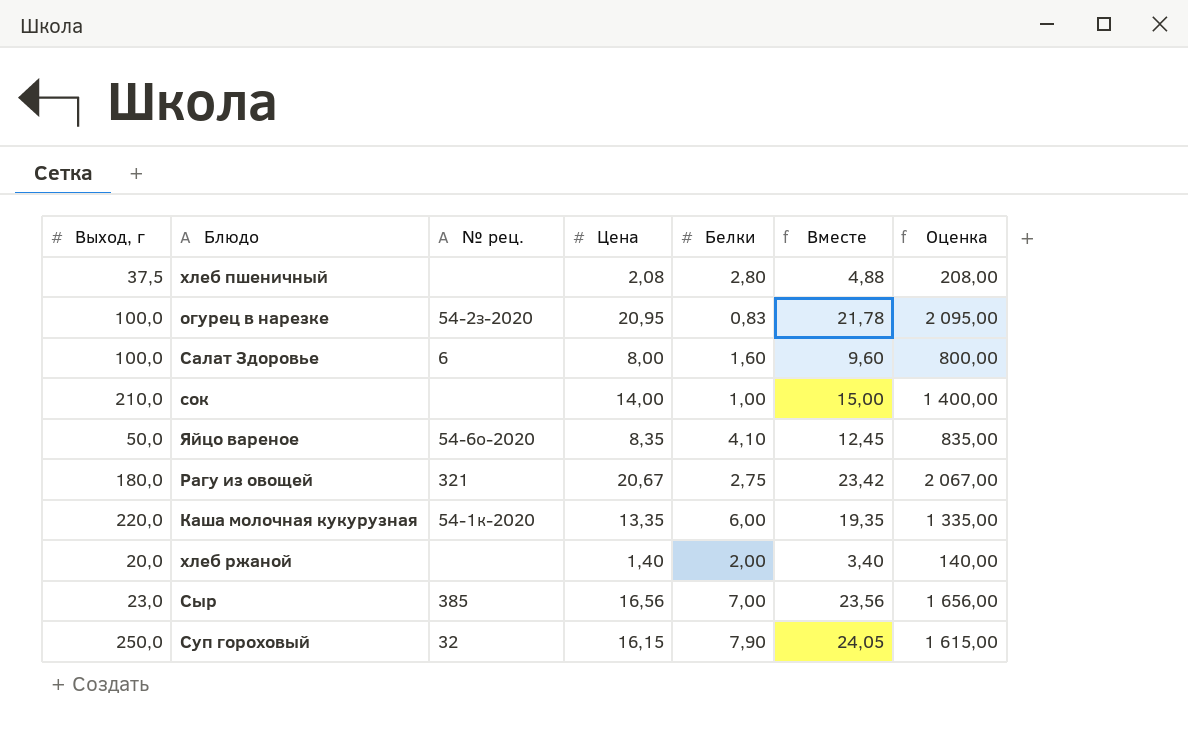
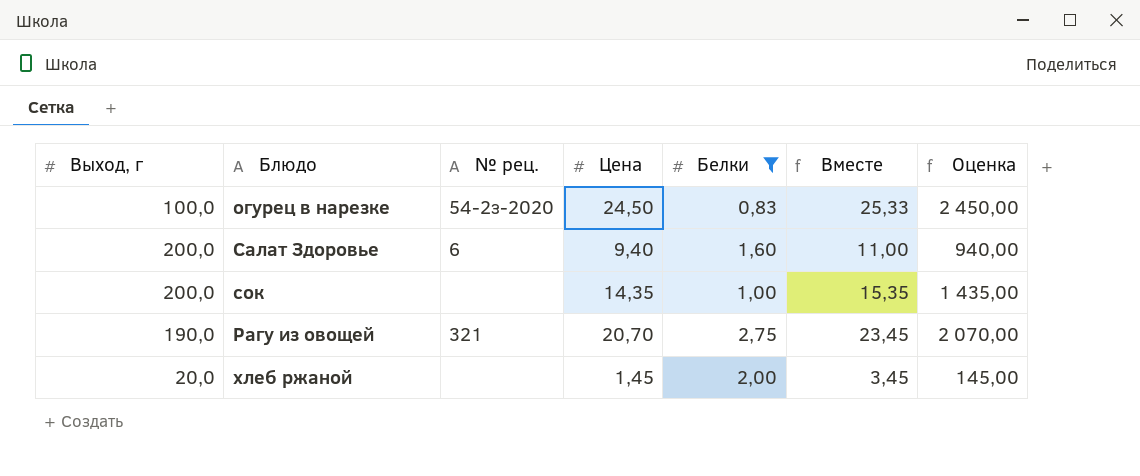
filter: none -> Белки <= 2,75
огурец в нарезке | Цена: 20,95 -> 24,50
огурец в нарезке | Вместе: 21,78 -> 25,33
огурец в нарезке | Оценка: 2 095,00 -> 2 450,00
Салат Здоровье | Выход, г: 100,0 -> 200,0
Салат Здоровье | Цена: 8,00 -> 9,40
Салат Здоровье | Вместе: 9,60 -> 11,00
Салат Здоровье | Оценка: 800,00 -> 940,00
сок | Выход, г: 210,0 -> 200,0
сок | Цена: 14,00 -> 14,35
сок | Вместе: 15,00 -> 15,35
сок | Оценка: 1 400,00 -> 1 435,00
Рагу из овощей | Выход, г: 180,0 -> 190,0
Рагу из овощей | Цена: 20,67 -> 20,70
Рагу из овощей | Вместе: 23,42 -> 23,45
Рагу из овощей | Оценка: 2 067,00 -> 2 070,00
хлеб ржаной | Цена: 1,40 -> 1,45
хлеб ржаной | Вместе: 3,40 -> 3,45
хлеб ржаной | Оценка: 140,00 -> 145,00

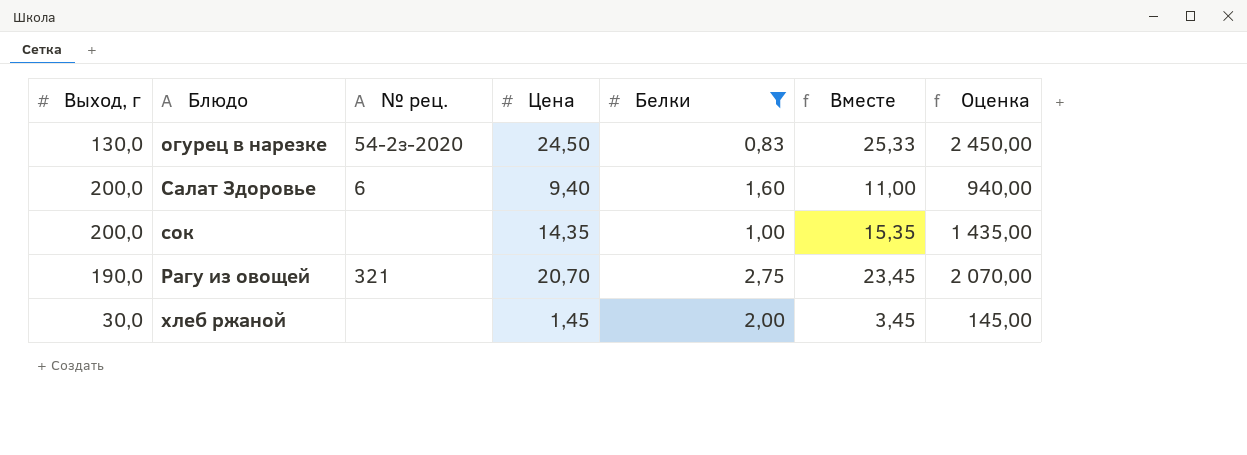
огурец в нарезке | Выход, г: 100,0 -> 130,0
хлеб ржаной | Выход, г: 20,0 -> 30,0

